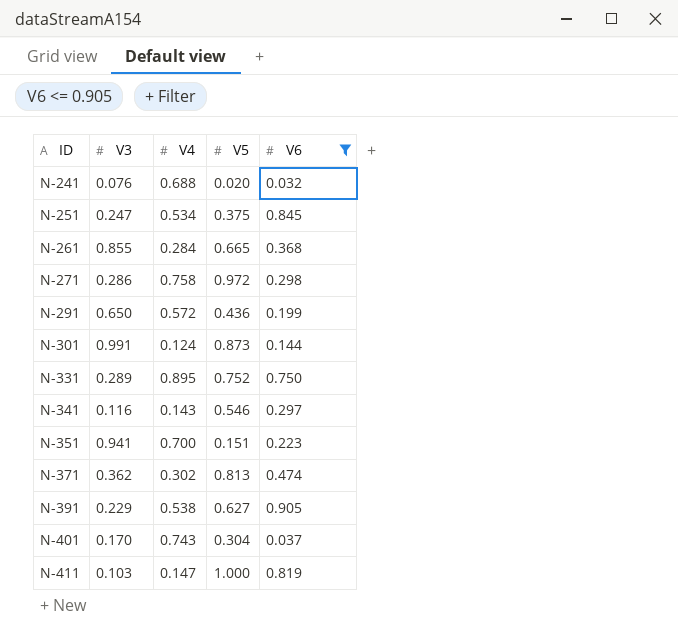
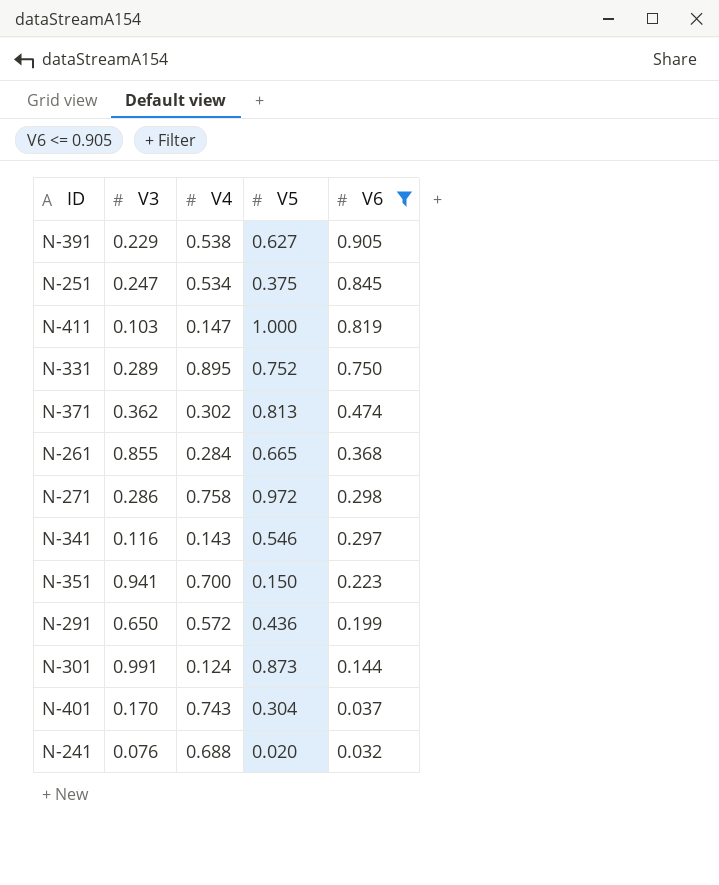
row order: ID ascending -> V6 descending
N-351 | V5: 0.151 -> 0.150

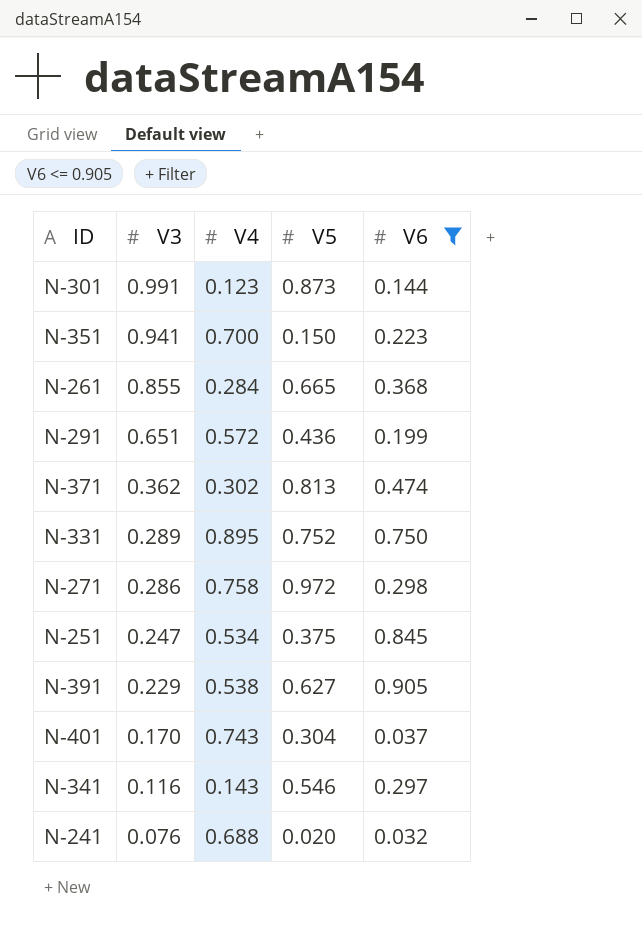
row order: V6 descending -> V3 descending
row N-411: 0.103 | 0.147 | 1.000 | 0.819 -> none
N-301 | V4: 0.124 -> 0.123
N-291 | V3: 0.650 -> 0.651

